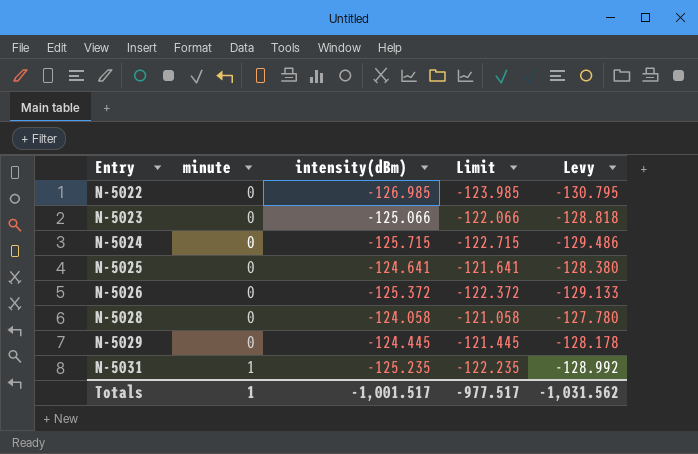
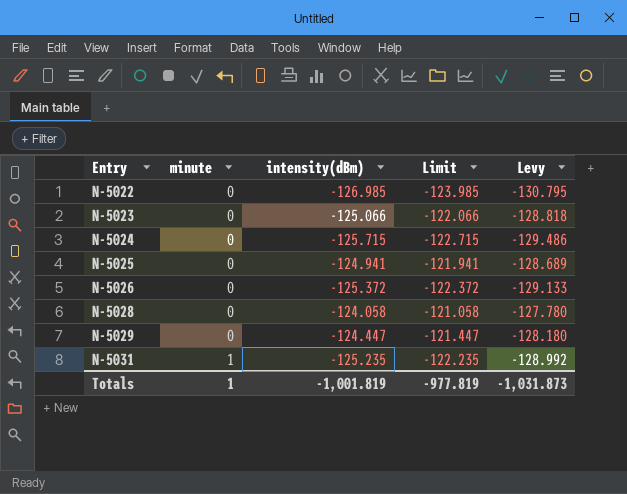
N-5025 | intensity(dBm): -124.641 -> -124.941
N-5025 | Limit: -121.641 -> -121.941
N-5025 | Levy: -128.380 -> -128.689
N-5029 | intensity(dBm): -124.445 -> -124.447
N-5029 | Limit: -121.445 -> -121.447
N-5029 | Levy: -128.178 -> -128.180
Totals | intensity(dBm): -1,001.517 -> -1,001.819
Totals | Limit: -977.517 -> -977.819
Totals | Levy: -1,031.562 -> -1,031.873

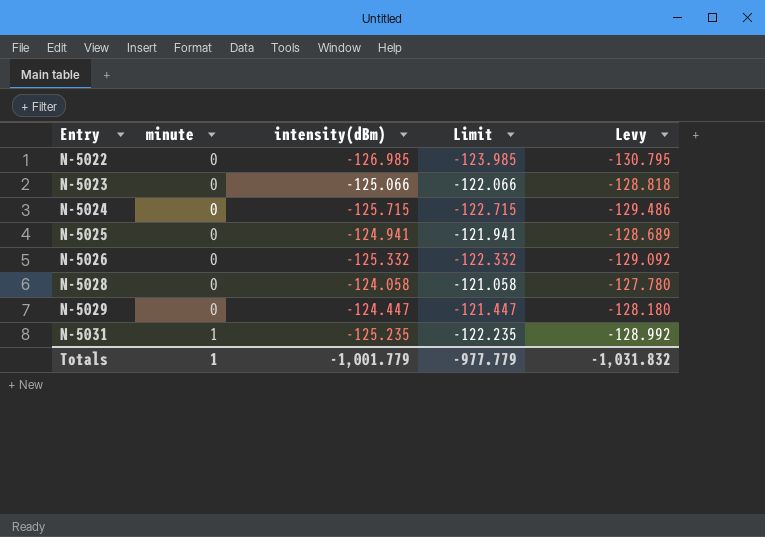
N-5026 | intensity(dBm): -125.372 -> -125.332
N-5026 | Limit: -122.372 -> -122.332
N-5026 | Levy: -129.133 -> -129.092
Totals | intensity(dBm): -1,001.819 -> -1,001.779
Totals | Limit: -977.819 -> -977.779
Totals | Levy: -1,031.873 -> -1,031.832

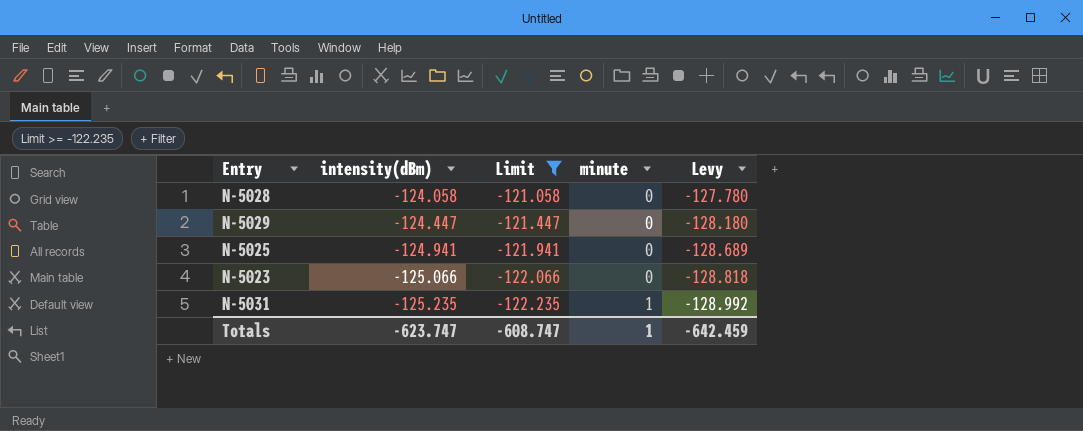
filter: none -> Limit >= -122.235
row order: Entry ascending -> intensity(dBm) descending
column minute | position: 2 -> 4
Totals | intensity(dBm): -1,001.779 -> -623.747
Totals | Limit: -977.779 -> -608.747
Totals | Levy: -1,031.832 -> -642.459

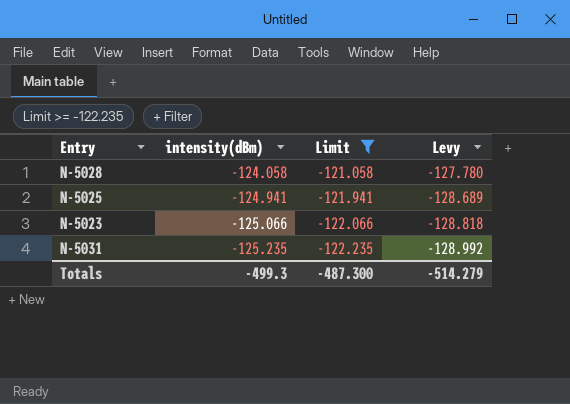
column minute | position: 4 -> none
row N-5029: -124.447 | -121.447 | 0 | -128.180 -> none
Totals | intensity(dBm): -623.747 -> -499.3
Totals | Limit: -608.747 -> -487.300
Totals | Levy: -642.459 -> -514.279

